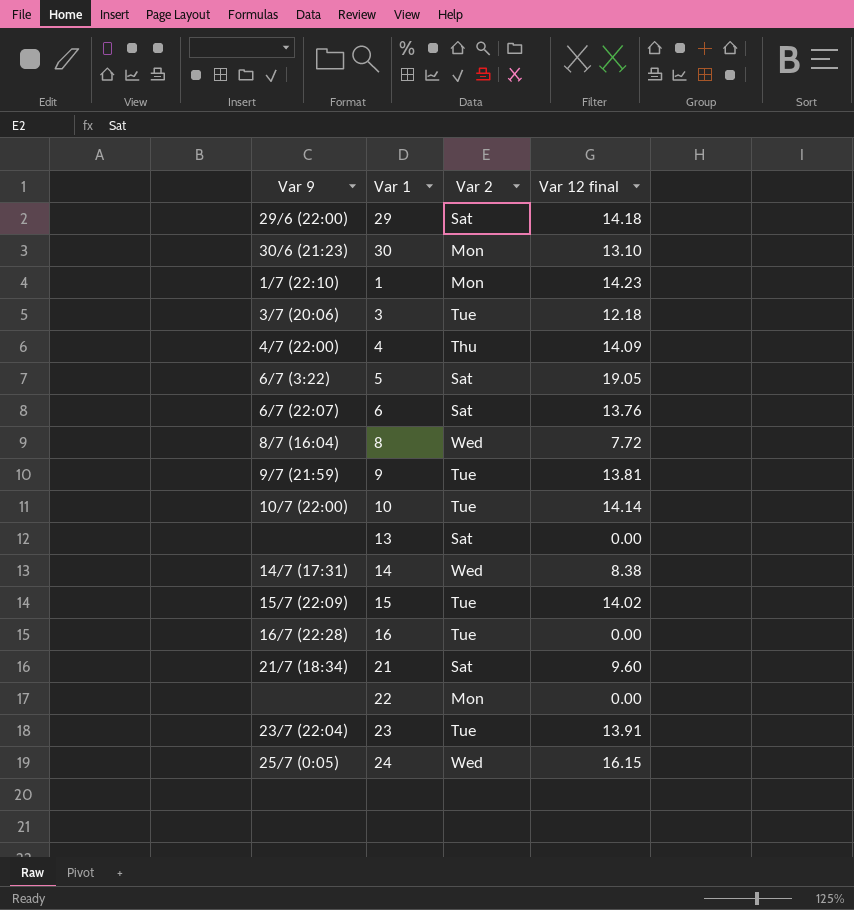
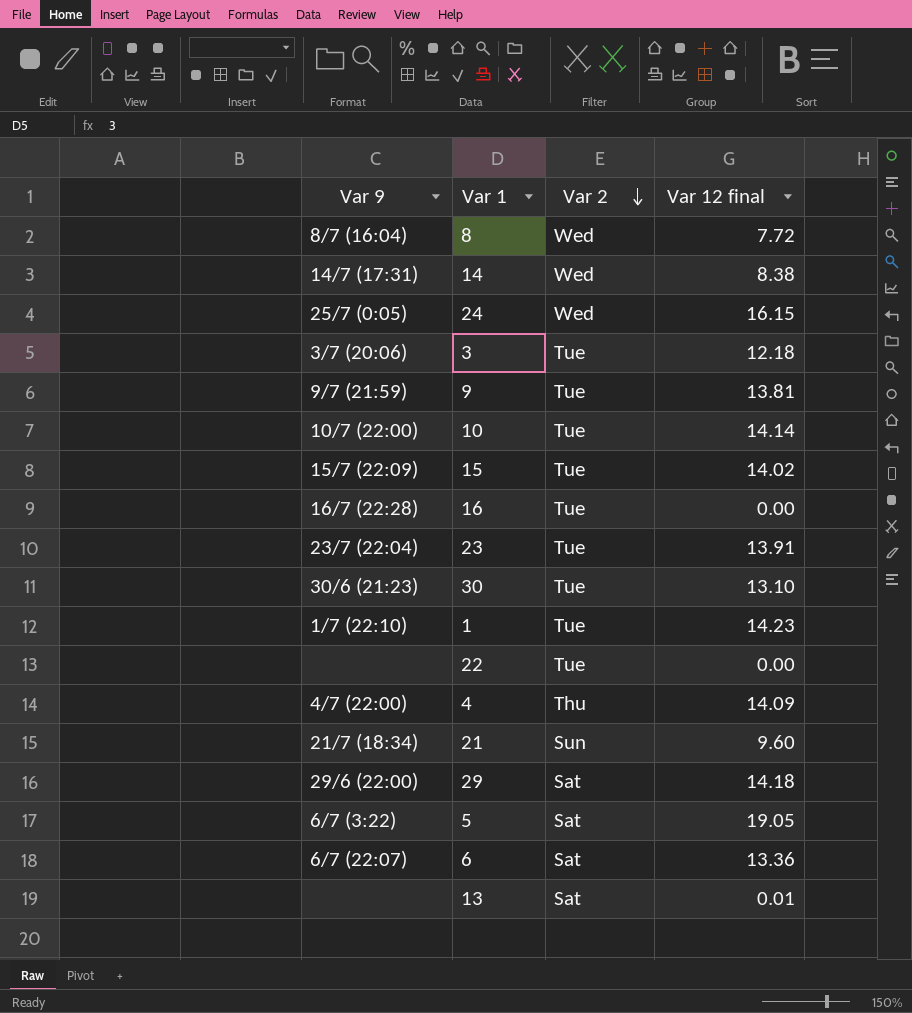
row order: none -> Var 2 descending
30 | Var 2: Mon -> Tue
1 | Var 2: Mon -> Tue
22 | Var 2: Mon -> Tue
21 | Var 2: Sat -> Sun
6 | Var 12 final: 13.76 -> 13.36
13 | Var 12 final: 0.00 -> 0.01

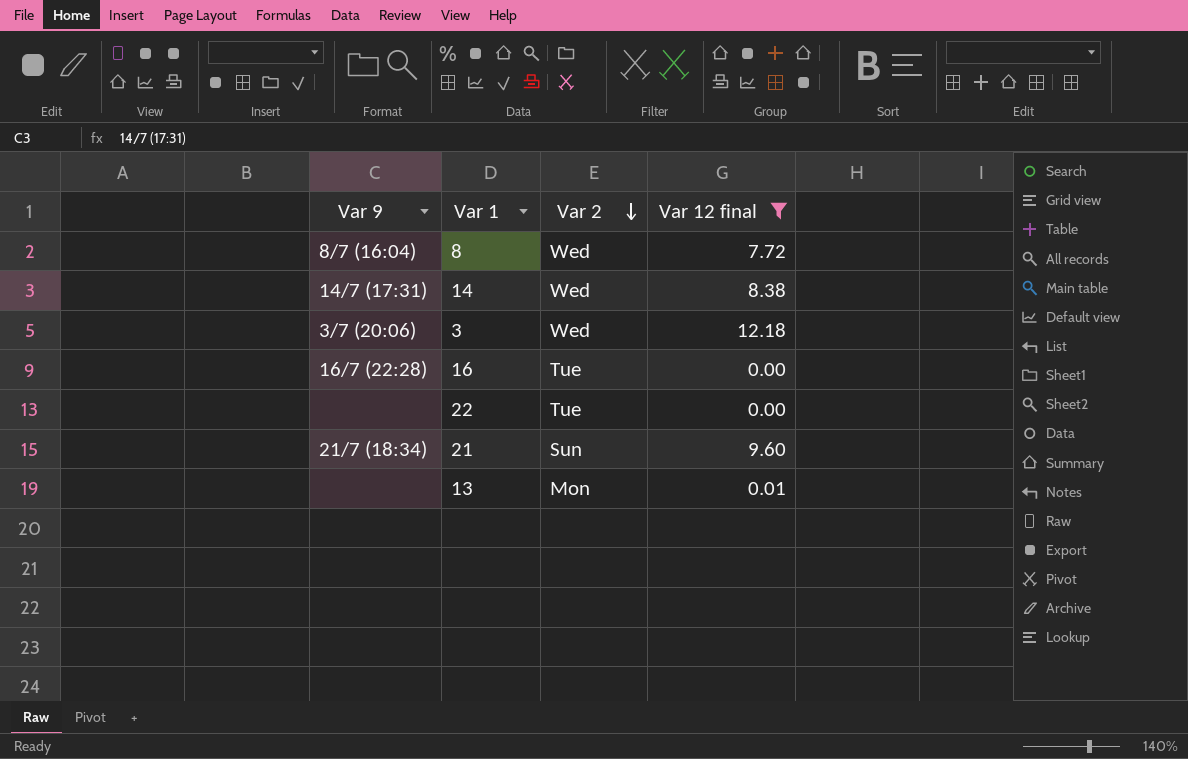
filter: none -> Var 12 final <= 12.18
3 | Var 2: Tue -> Wed
13 | Var 2: Sat -> Mon

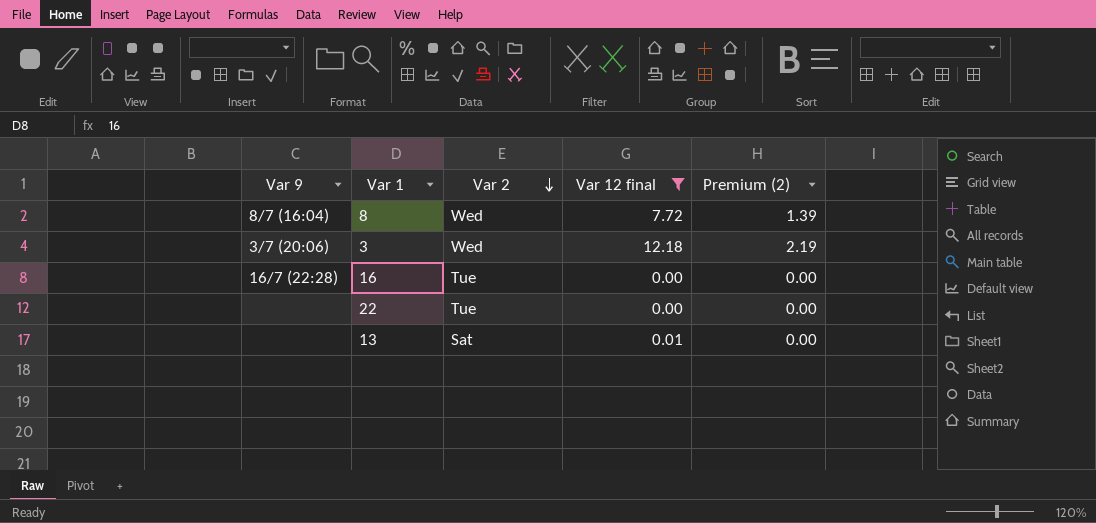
column Premium (2) | formula: none -> [Var 12 final] * 0.18
row 14: 14/7 (17:31) | Wed | 8.38 -> none
row 21: 21/7 (18:34) | Sun | 9.60 -> none
13 | Var 2: Mon -> Sat

